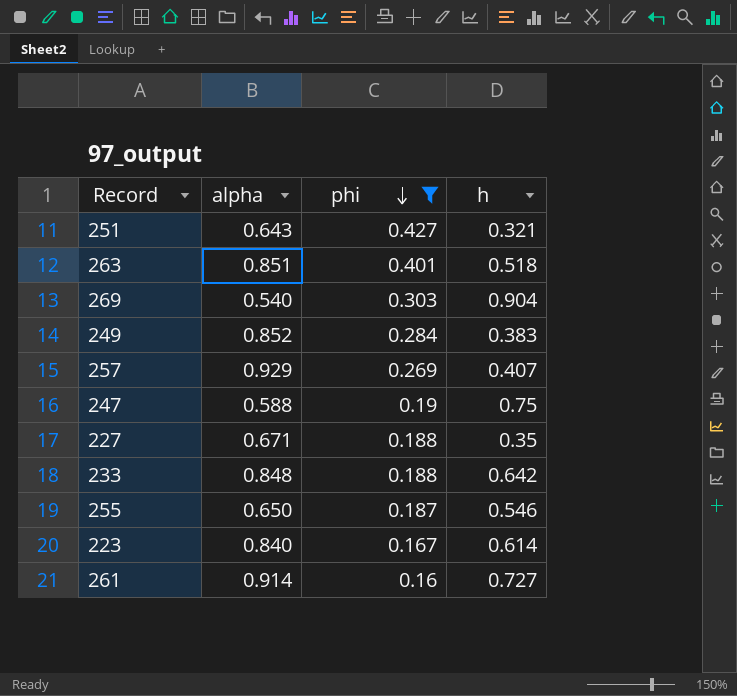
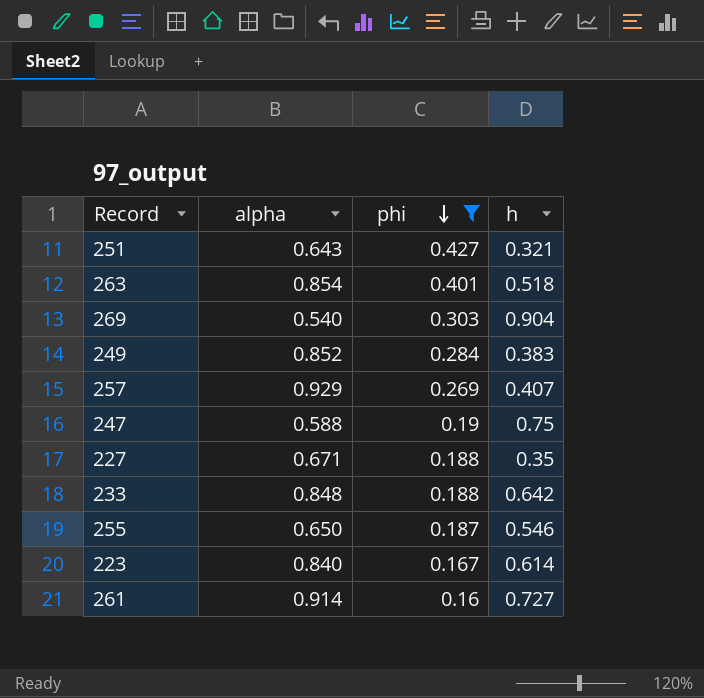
263 | alpha: 0.851 -> 0.854

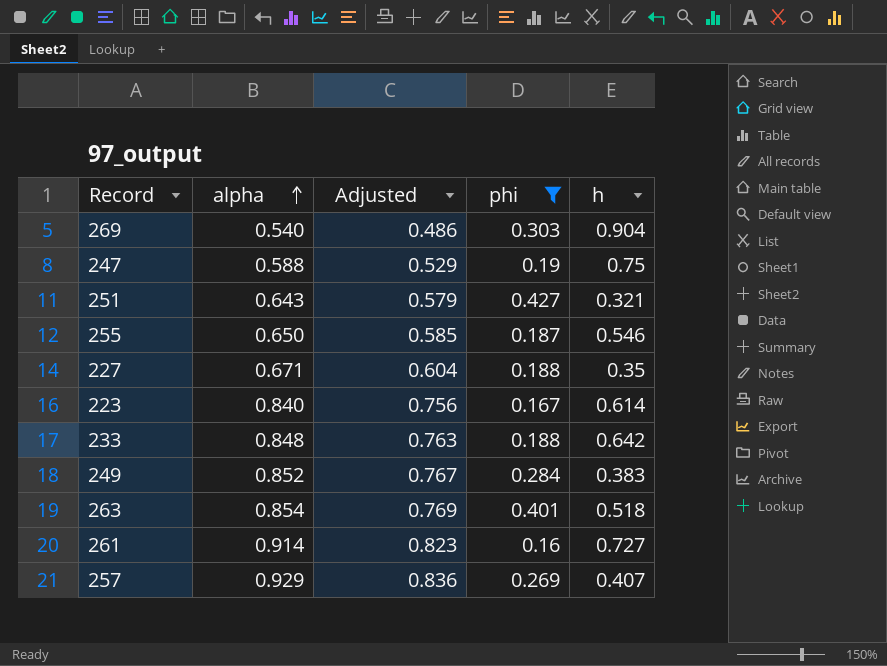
row order: phi descending -> alpha ascending
column Adjusted | formula: none -> [alpha] * 0.9

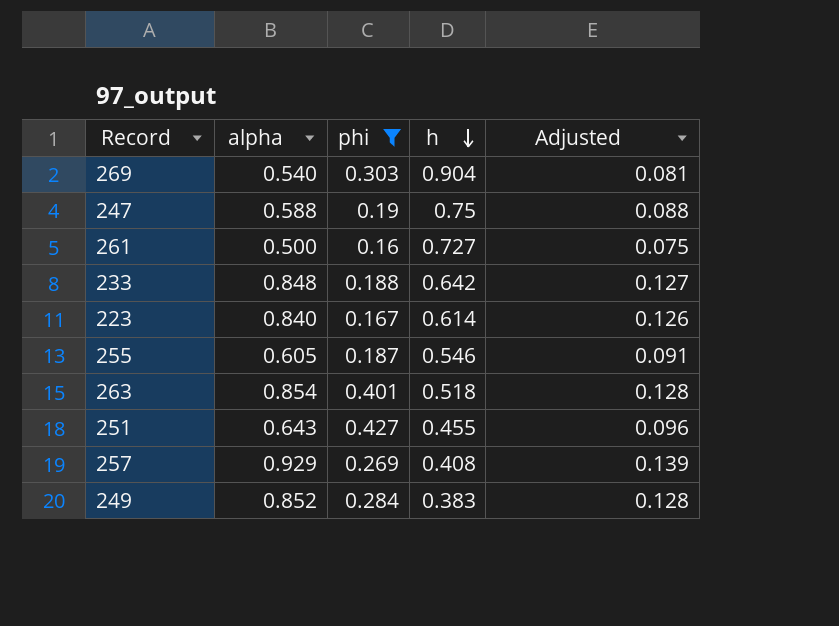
row order: alpha ascending -> h descending
column Adjusted | formula: [alpha] * 0.9 -> [alpha] * 0.15
column Adjusted | position: 3 -> 5
row 227: 0.671 | 0.604 | 0.188 | 0.35 -> none
261 | alpha: 0.914 -> 0.500
255 | alpha: 0.650 -> 0.605
251 | h: 0.321 -> 0.455
257 | h: 0.407 -> 0.408

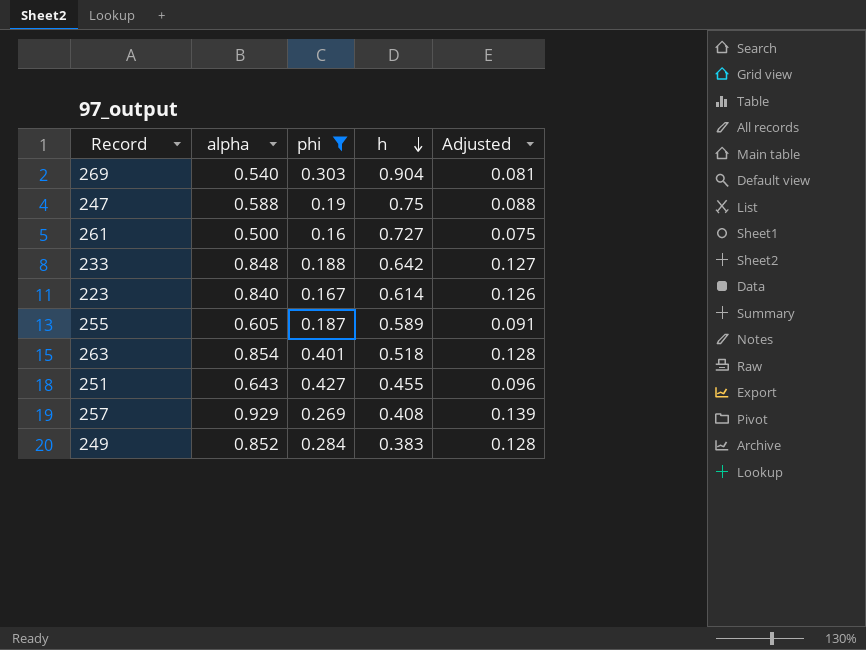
255 | h: 0.546 -> 0.589

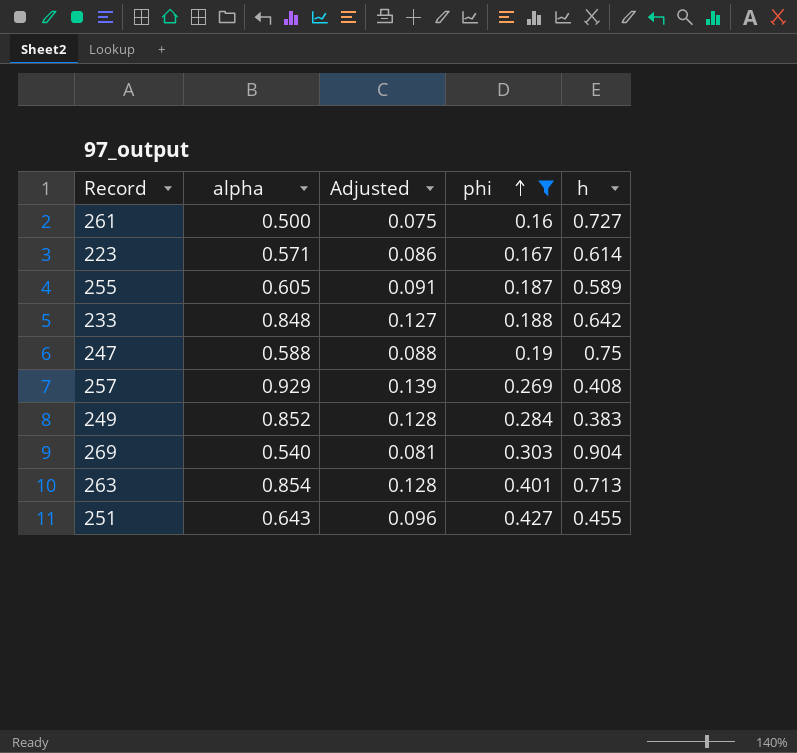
row order: h descending -> phi ascending
column Adjusted | position: 5 -> 3
223 | alpha: 0.840 -> 0.571
223 | Adjusted: 0.126 -> 0.086
263 | h: 0.518 -> 0.713

